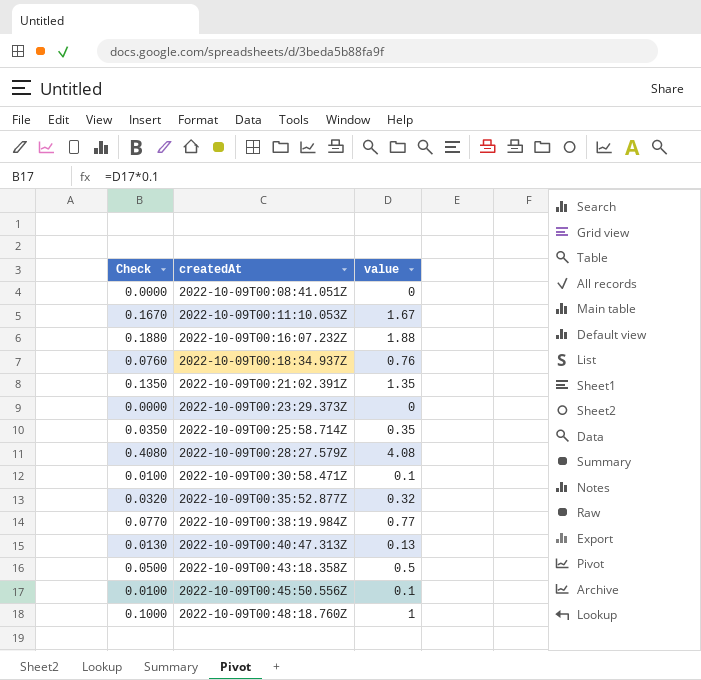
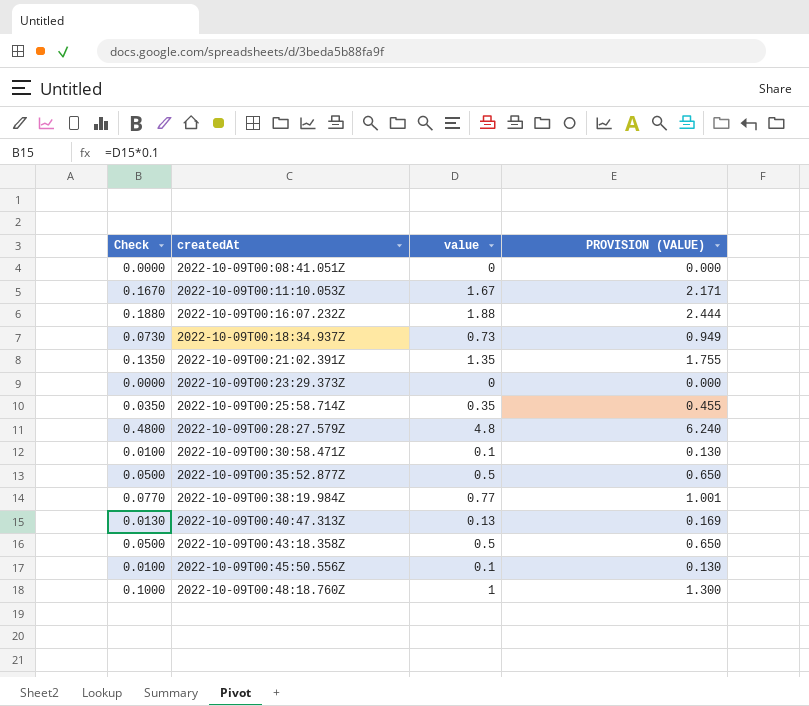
column PROVISION (VALUE) | formula: none -> [value] * 1.3
2022-10-09T00:18:34.937Z | Check: 0.0760 -> 0.0730
2022-10-09T00:18:34.937Z | value: 0.76 -> 0.73
2022-10-09T00:28:27.579Z | Check: 0.4080 -> 0.4800
2022-10-09T00:28:27.579Z | value: 4.08 -> 4.8
2022-10-09T00:35:52.877Z | Check: 0.0320 -> 0.0500
2022-10-09T00:35:52.877Z | value: 0.32 -> 0.5

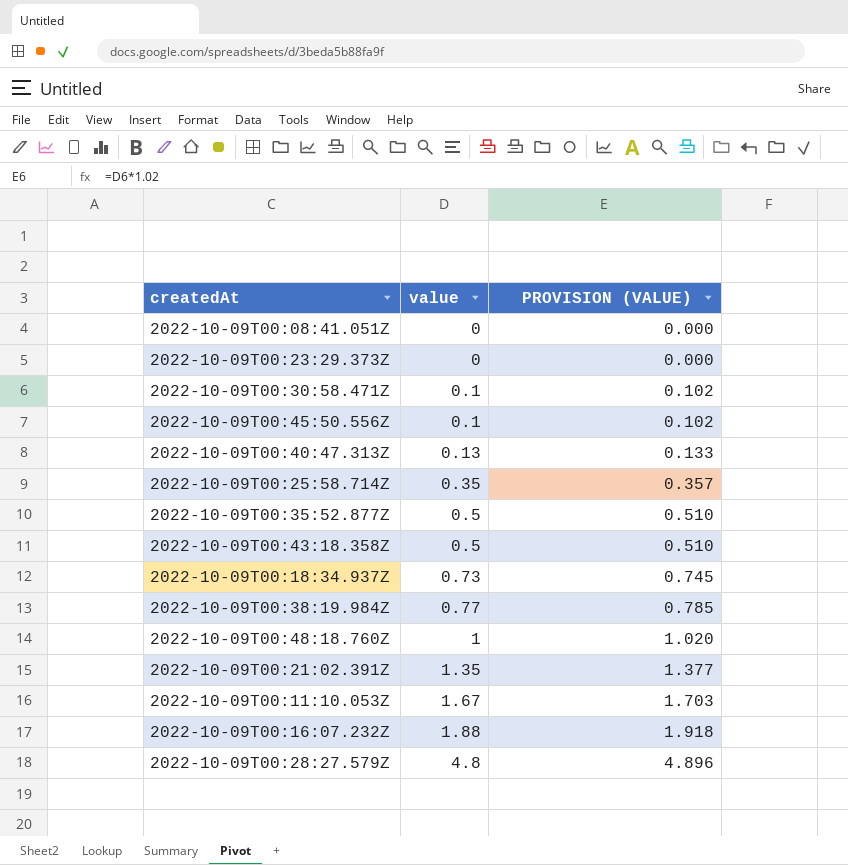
row order: createdAt ascending -> value ascending
column Check | formula: [value] * 0.1 -> none
column PROVISION (VALUE) | formula: [value] * 1.3 -> [value] * 1.02

